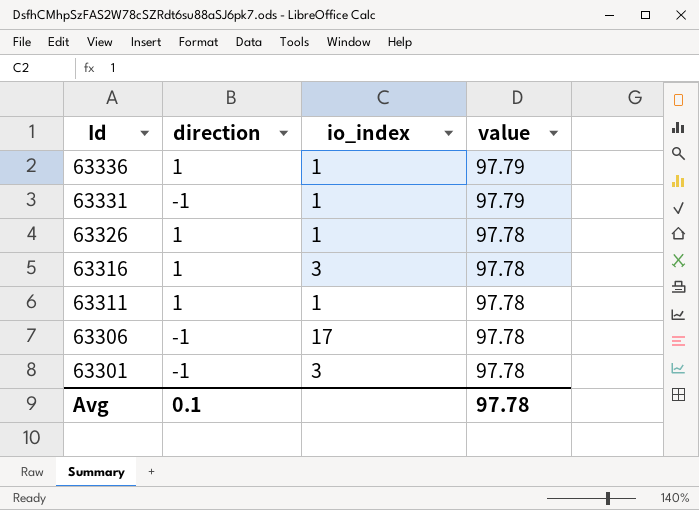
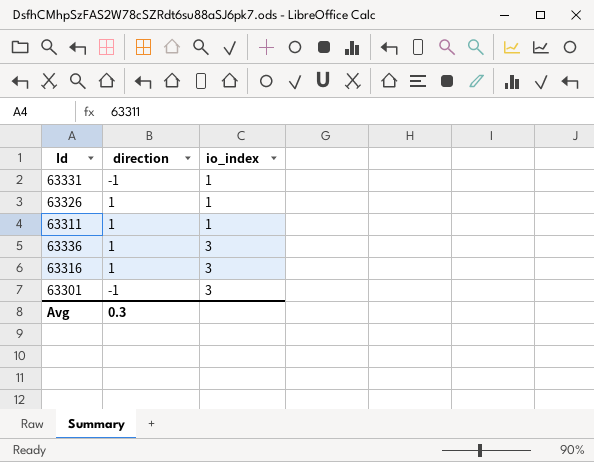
row order: Id descending -> io_index ascending
column value | position: 4 -> none
row 63306: -1 | 17 | 97.78 -> none
63336 | io_index: 1 -> 3
Avg | direction: 0.1 -> 0.3

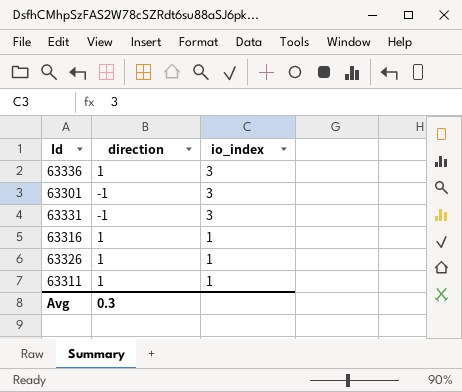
row order: io_index ascending -> io_index descending
63331 | io_index: 1 -> 3
63316 | io_index: 3 -> 1

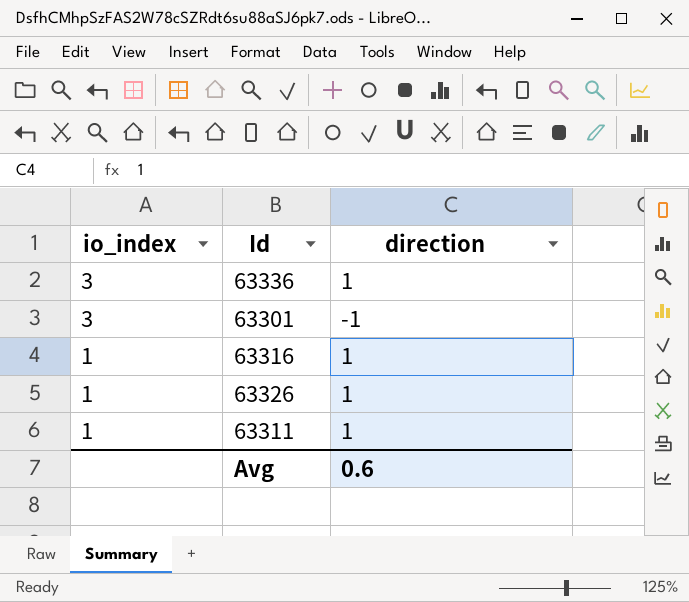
column io_index | position: 3 -> 1
row 63331: -1 | 3 -> none
Avg | direction: 0.3 -> 0.6

